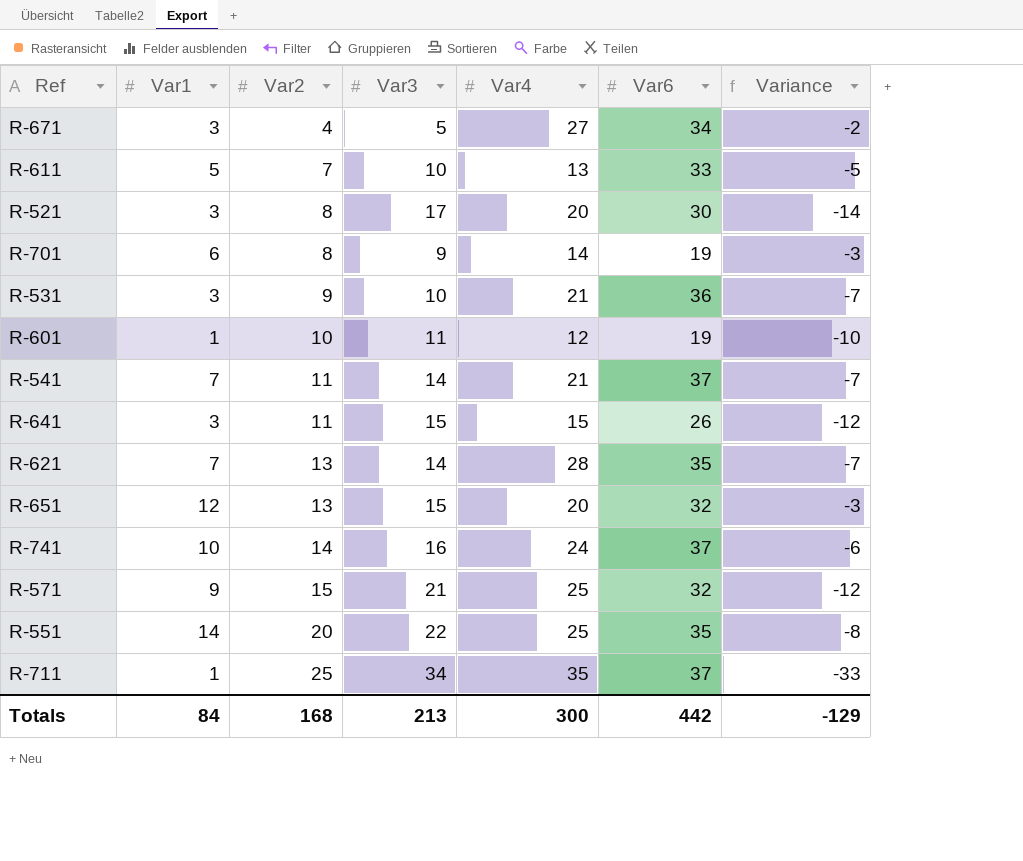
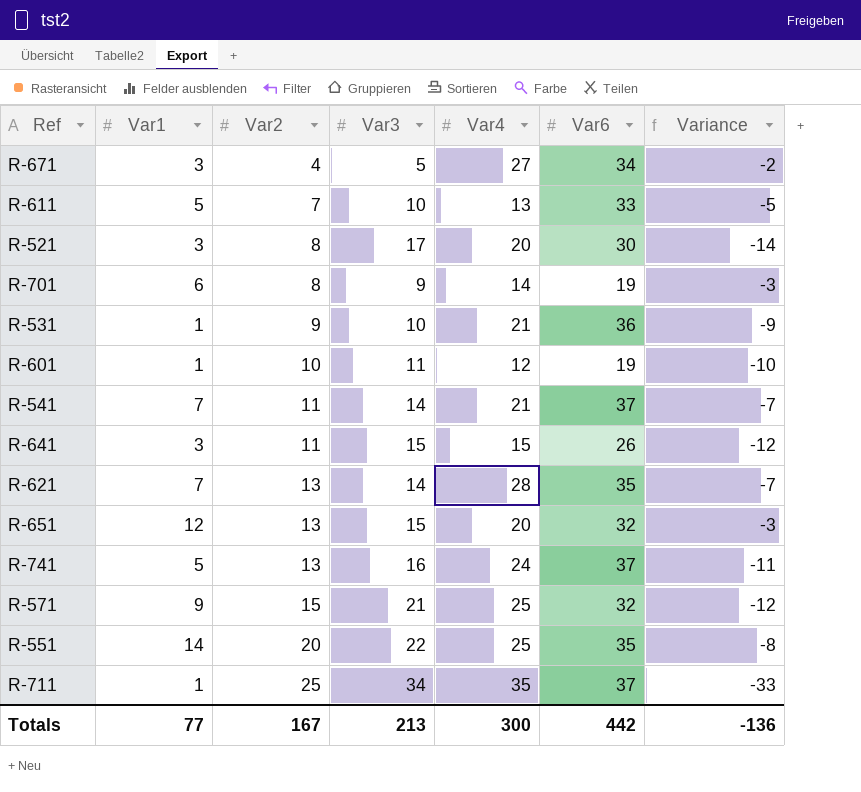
R-531 | Var1: 3 -> 1
R-531 | Variance: -7 -> -9
R-741 | Var1: 10 -> 5
R-741 | Var2: 14 -> 13
R-741 | Variance: -6 -> -11
Totals | Var1: 84 -> 77
Totals | Var2: 168 -> 167
Totals | Variance: -129 -> -136

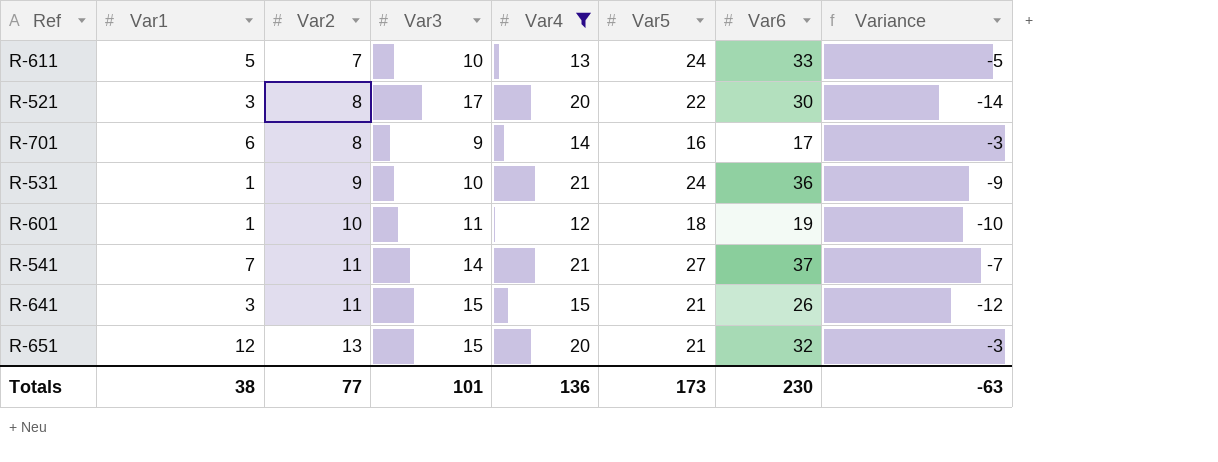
filter: none -> Var4 <= 21
column Var5 | position: none -> 6
R-701 | Var6: 19 -> 17
Totals | Var1: 77 -> 38
Totals | Var2: 167 -> 77
Totals | Var3: 213 -> 101
Totals | Var4: 300 -> 136
Totals | Var6: 442 -> 230
Totals | Variance: -136 -> -63

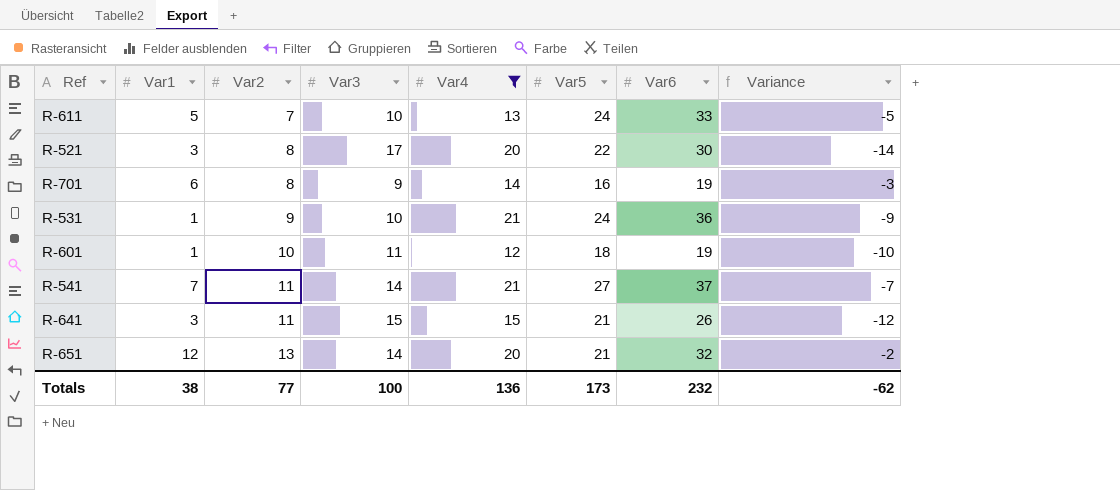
R-701 | Var6: 17 -> 19
R-651 | Var3: 15 -> 14
R-651 | Variance: -3 -> -2
Totals | Var3: 101 -> 100
Totals | Var6: 230 -> 232
Totals | Variance: -63 -> -62

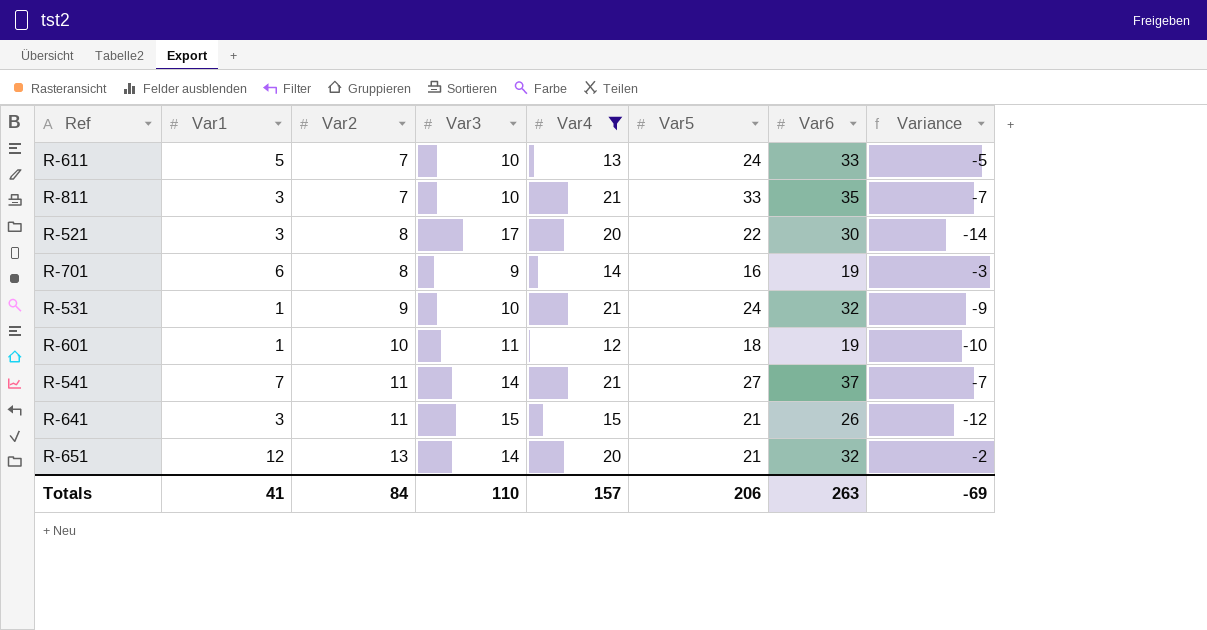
row R-811: none -> 3 | 7 | 10 | 21 | 33 | 35 | -7
R-531 | Var6: 36 -> 32
Totals | Var1: 38 -> 41
Totals | Var2: 77 -> 84
Totals | Var3: 100 -> 110
Totals | Var4: 136 -> 157
Totals | Var5: 173 -> 206
Totals | Var6: 232 -> 263
Totals | Variance: -62 -> -69

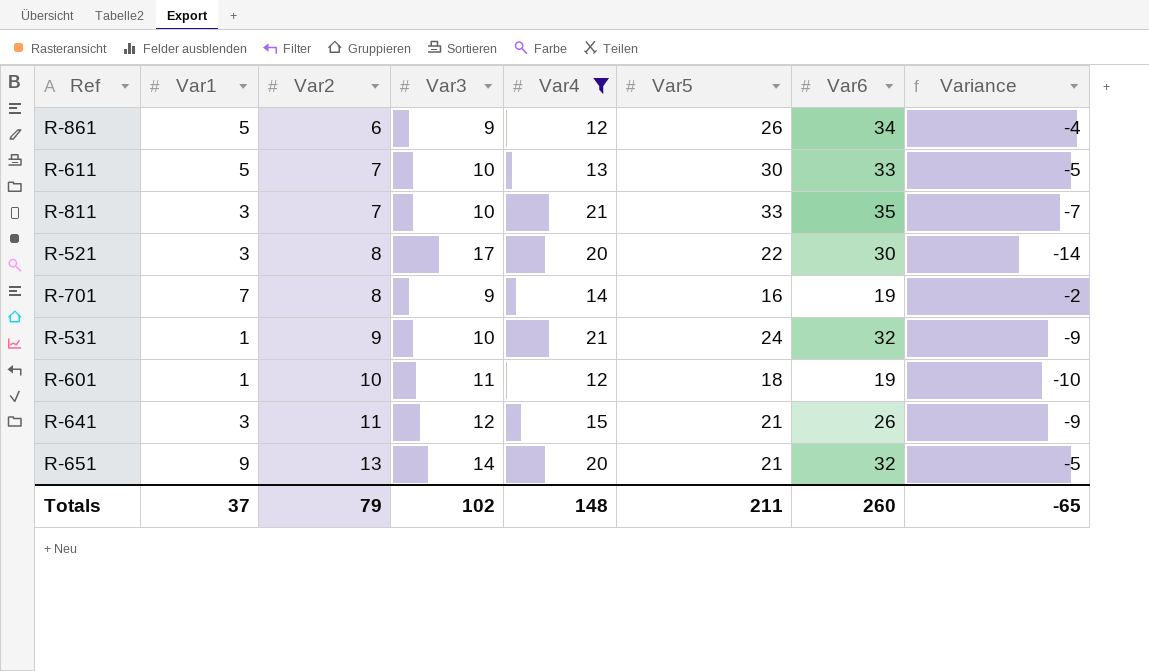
row R-541: 7 | 11 | 14 | 21 | 27 | 37 | -7 -> none
row R-861: none -> 5 | 6 | 9 | 12 | 26 | 34 | -4
R-611 | Var5: 24 -> 30
R-701 | Var1: 6 -> 7
R-701 | Variance: -3 -> -2
R-641 | Var3: 15 -> 12
R-641 | Variance: -12 -> -9
R-651 | Var1: 12 -> 9
R-651 | Variance: -2 -> -5
Totals | Var1: 41 -> 37
Totals | Var2: 84 -> 79
Totals | Var3: 110 -> 102
Totals | Var4: 157 -> 148
Totals | Var5: 206 -> 211
Totals | Var6: 263 -> 260
Totals | Variance: -69 -> -65

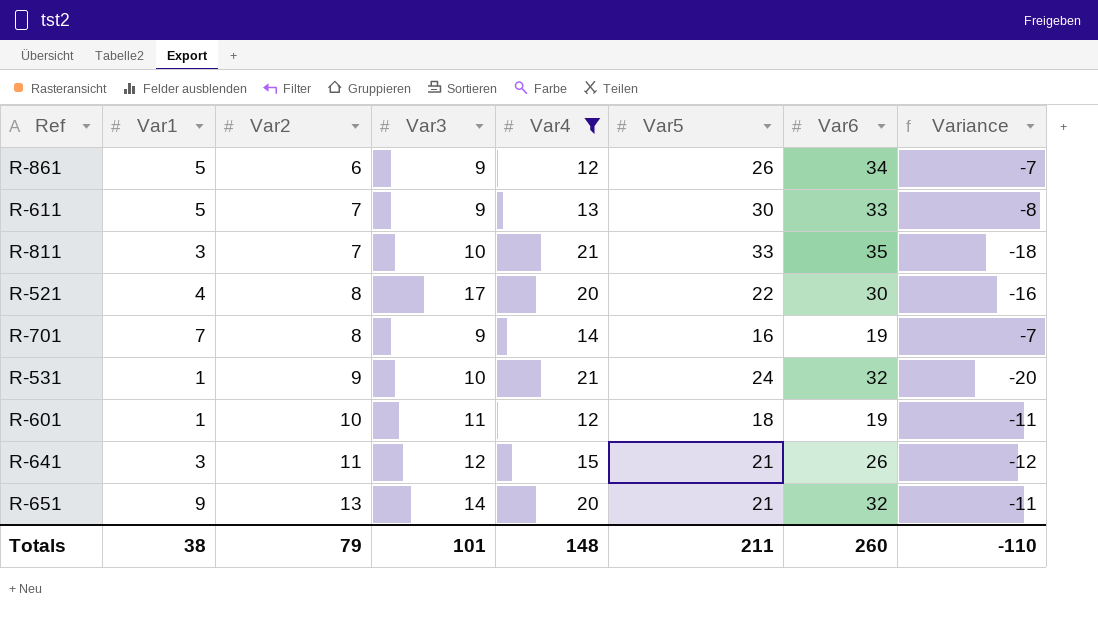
column Variance | formula: [Var1] - [Var3] -> [Var1] - [Var4]
R-611 | Var3: 10 -> 9
R-521 | Var1: 3 -> 4
Totals | Var1: 37 -> 38
Totals | Var3: 102 -> 101
Totals | Variance: -65 -> -110

